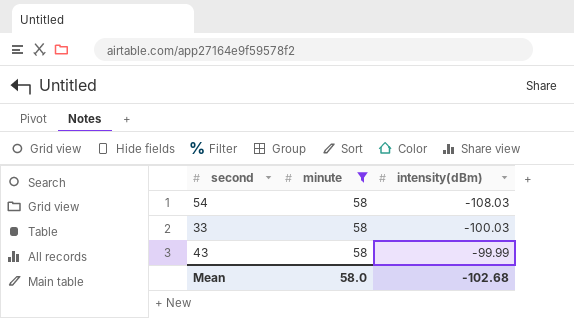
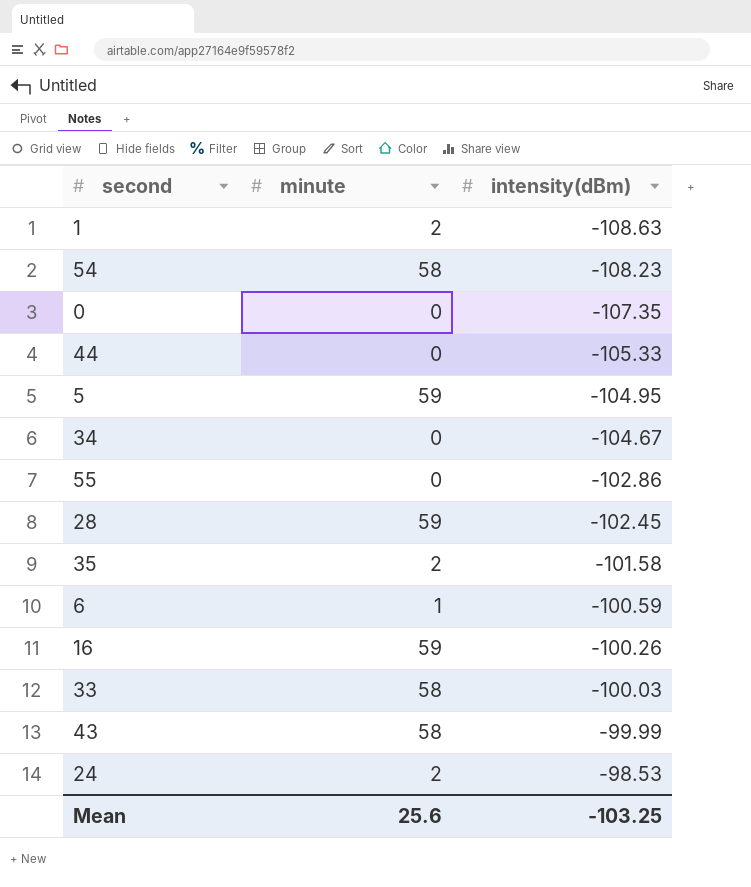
filter: minute = 58 -> none
54 | intensity(dBm): -108.03 -> -108.23
Mean | minute: 58.0 -> 25.6
Mean | intensity(dBm): -102.68 -> -103.25

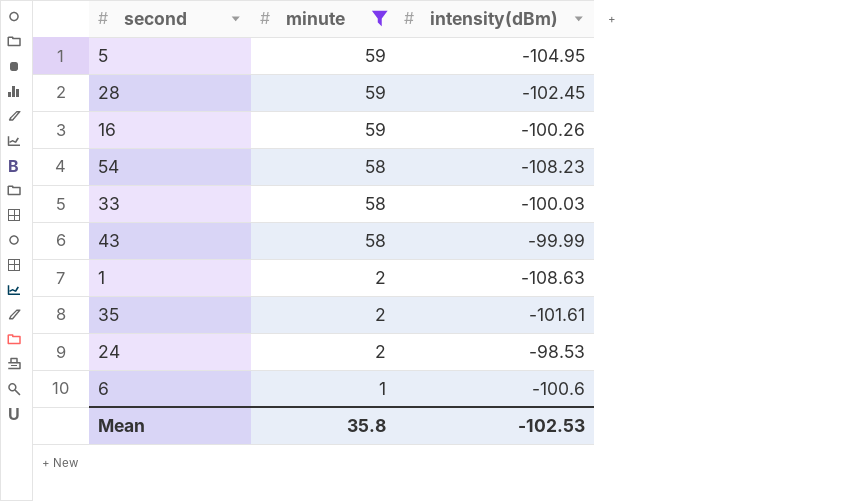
filter: none -> minute != 0
row order: intensity(dBm) ascending -> minute descending
35 | intensity(dBm): -101.58 -> -101.61
6 | intensity(dBm): -100.59 -> -100.6
Mean | minute: 25.6 -> 35.8
Mean | intensity(dBm): -103.25 -> -102.53

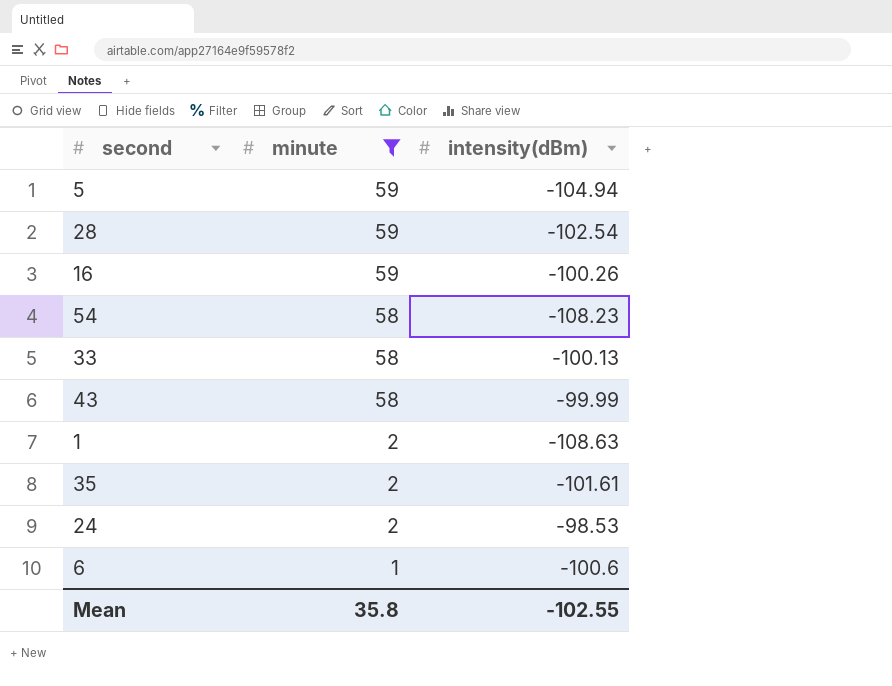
5 | intensity(dBm): -104.95 -> -104.94
28 | intensity(dBm): -102.45 -> -102.54
33 | intensity(dBm): -100.03 -> -100.13
Mean | intensity(dBm): -102.53 -> -102.55

